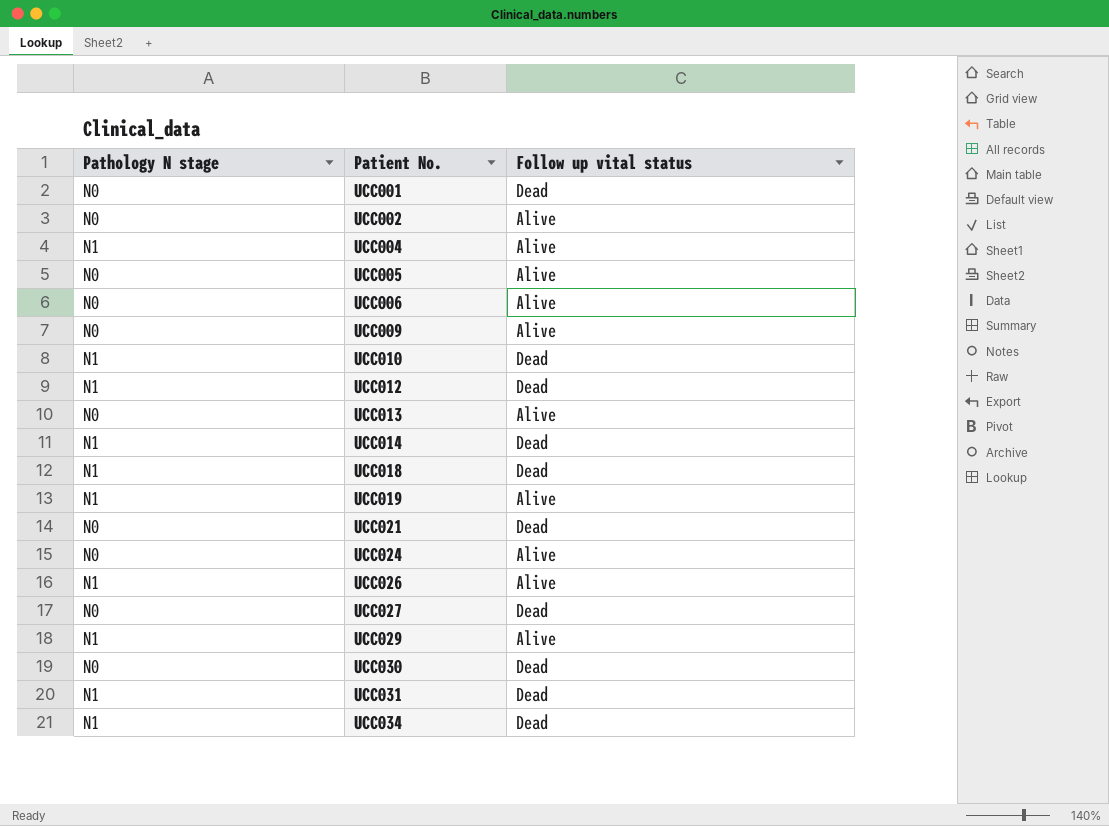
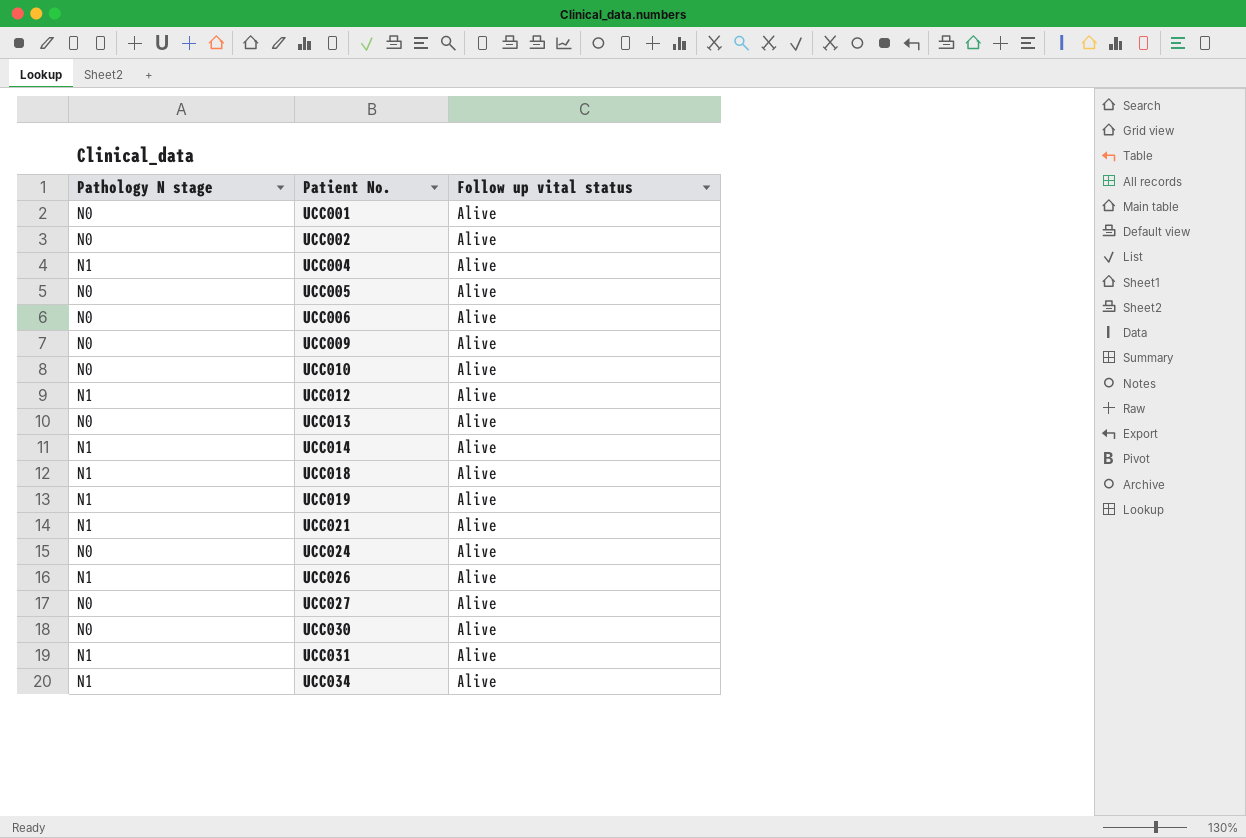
row UCC029: N1 | Alive -> none
UCC001 | Follow up vital status: Dead -> Alive
UCC010 | Pathology N stage: N1 -> N0
UCC010 | Follow up vital status: Dead -> Alive
UCC012 | Follow up vital status: Dead -> Alive
UCC014 | Follow up vital status: Dead -> Alive
UCC018 | Follow up vital status: Dead -> Alive
UCC021 | Pathology N stage: N0 -> N1
UCC021 | Follow up vital status: Dead -> Alive
UCC027 | Follow up vital status: Dead -> Alive
UCC030 | Follow up vital status: Dead -> Alive
UCC031 | Follow up vital status: Dead -> Alive
UCC034 | Follow up vital status: Dead -> Alive

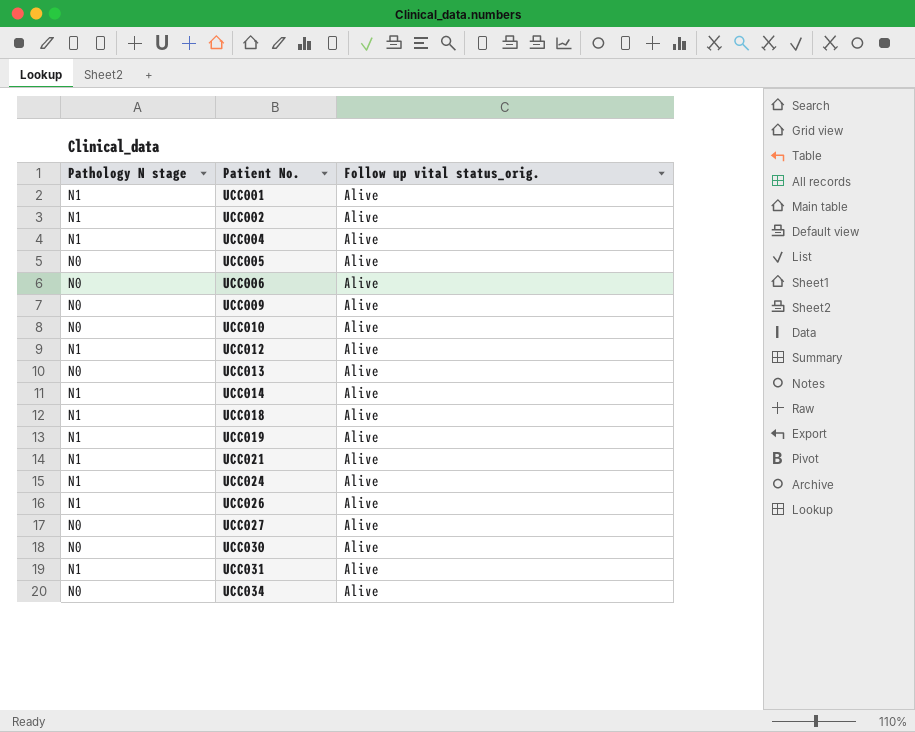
column name: Follow up vital status -> Follow up vital status_orig.
UCC001 | Pathology N stage: N0 -> N1
UCC002 | Pathology N stage: N0 -> N1
UCC024 | Pathology N stage: N0 -> N1
UCC034 | Pathology N stage: N1 -> N0

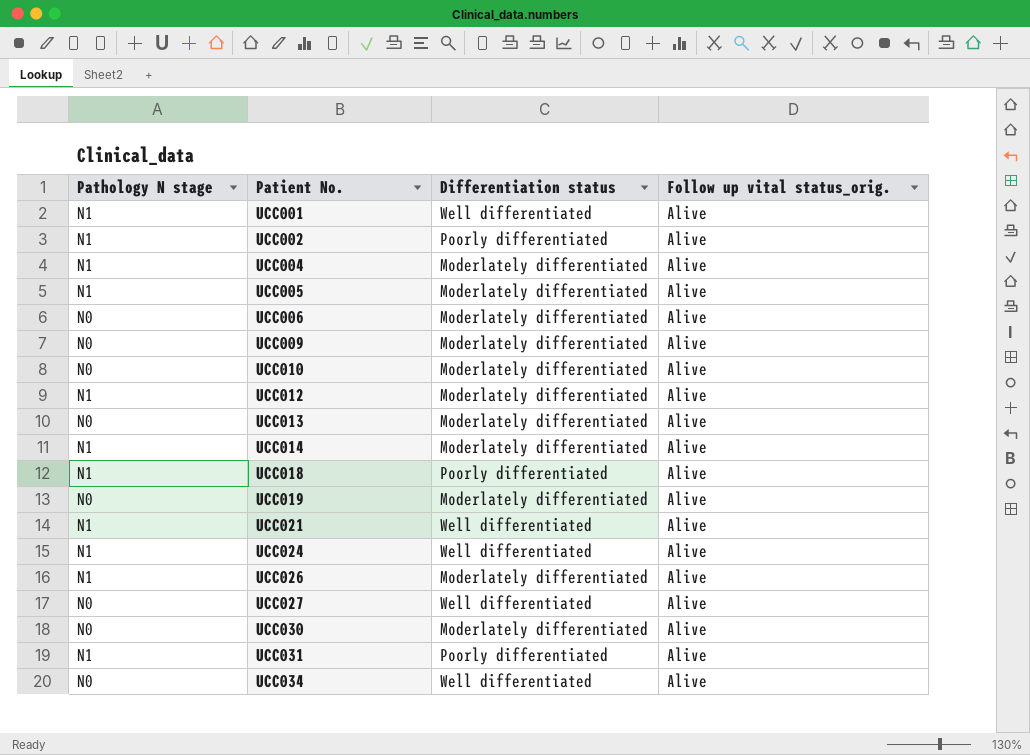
column Differentiation status | position: none -> 3
UCC005 | Pathology N stage: N0 -> N1
UCC019 | Pathology N stage: N1 -> N0

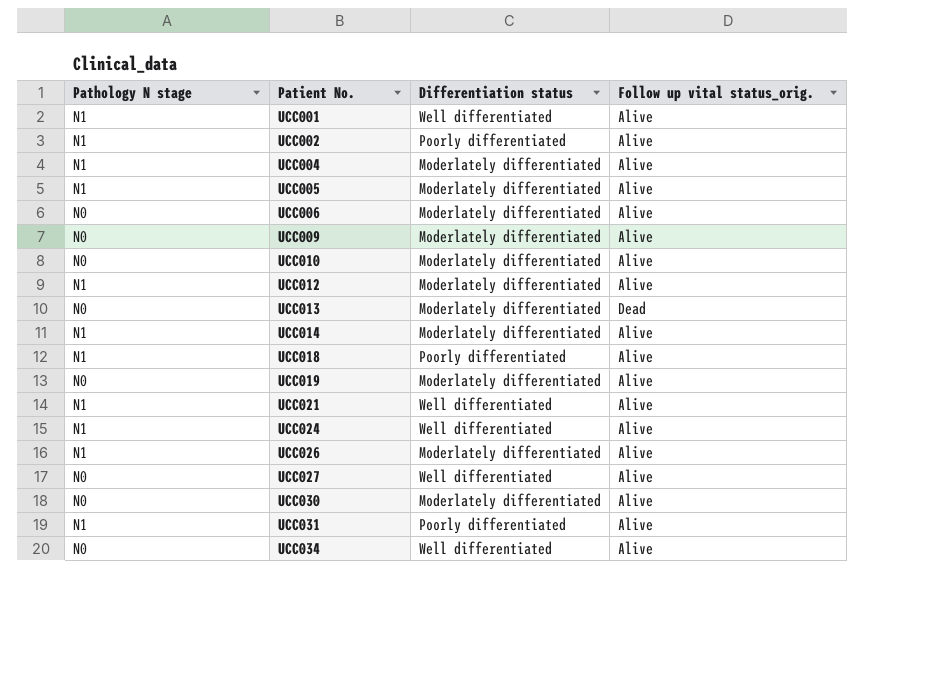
UCC013 | Follow up vital status_orig.: Alive -> Dead

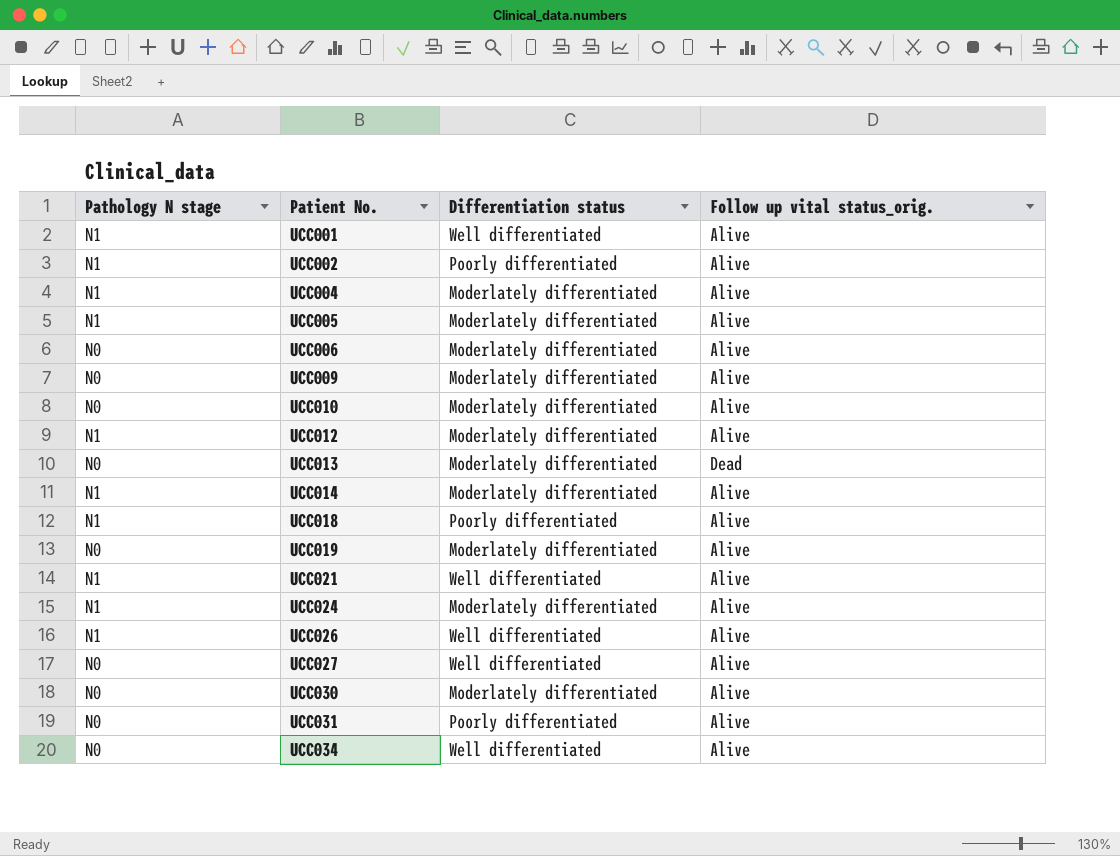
UCC024 | Differentiation status: Well differentiated -> Moderlately differentiated
UCC026 | Differentiation status: Moderlately differentiated -> Well differentiated
UCC031 | Pathology N stage: N1 -> N0

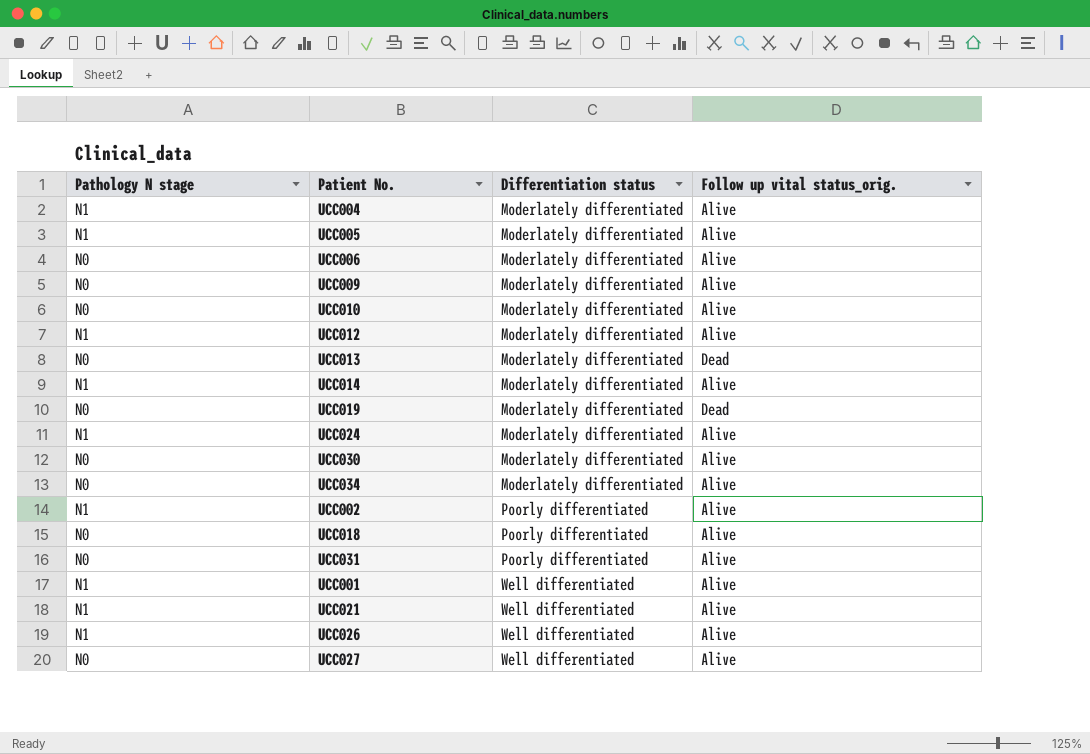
row order: Patient No. ascending -> Differentiation status ascending
UCC019 | Follow up vital status_orig.: Alive -> Dead
UCC034 | Differentiation status: Well differentiated -> Moderlately differentiated
UCC018 | Pathology N stage: N1 -> N0

